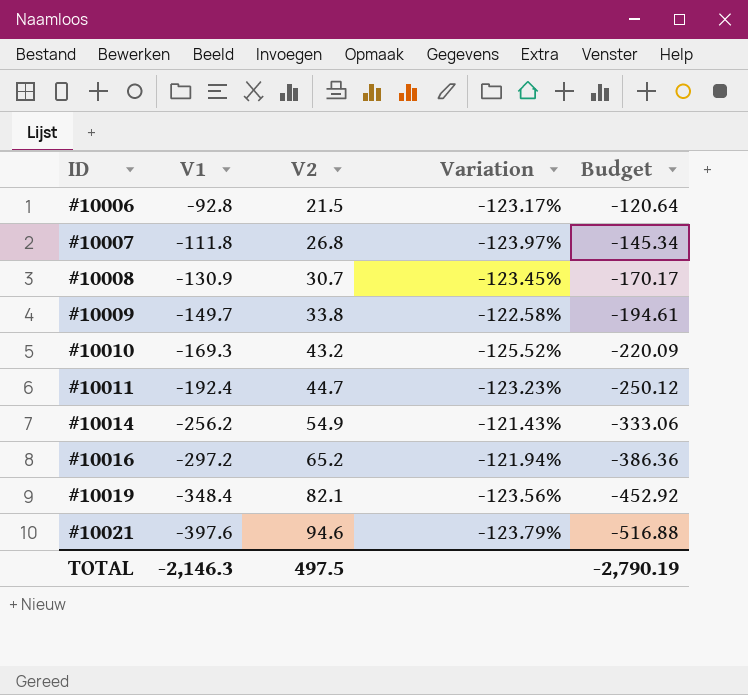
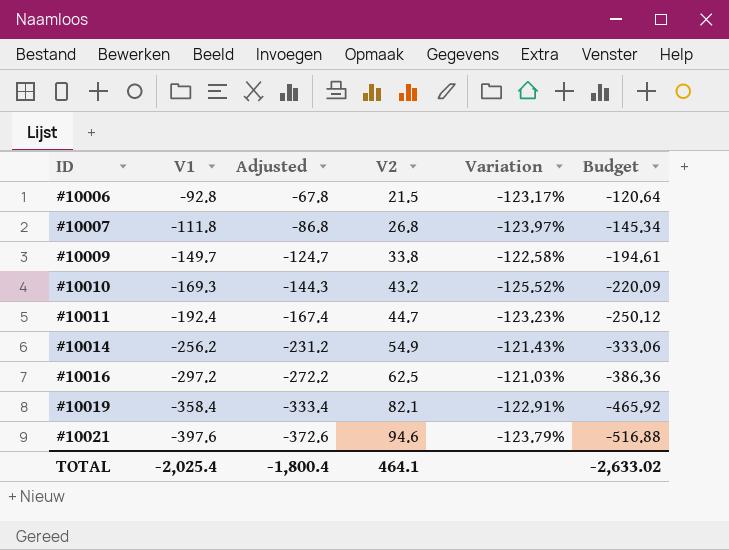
column Adjusted | formula: none -> [V1] + 25
row #10008: -130.9 | 30.7 | -123.45% | -170.17 -> none
#10016 | V2: 65.2 -> 62.5
#10016 | Variation: -121.94% -> -121.03%
#10019 | V1: -348.4 -> -358.4
#10019 | Variation: -123.56% -> -122.91%
#10019 | Budget: -452.92 -> -465.92
TOTAL | V1: -2,146.3 -> -2,025.4
TOTAL | V2: 497.5 -> 464.1
TOTAL | Budget: -2,790.19 -> -2,633.02

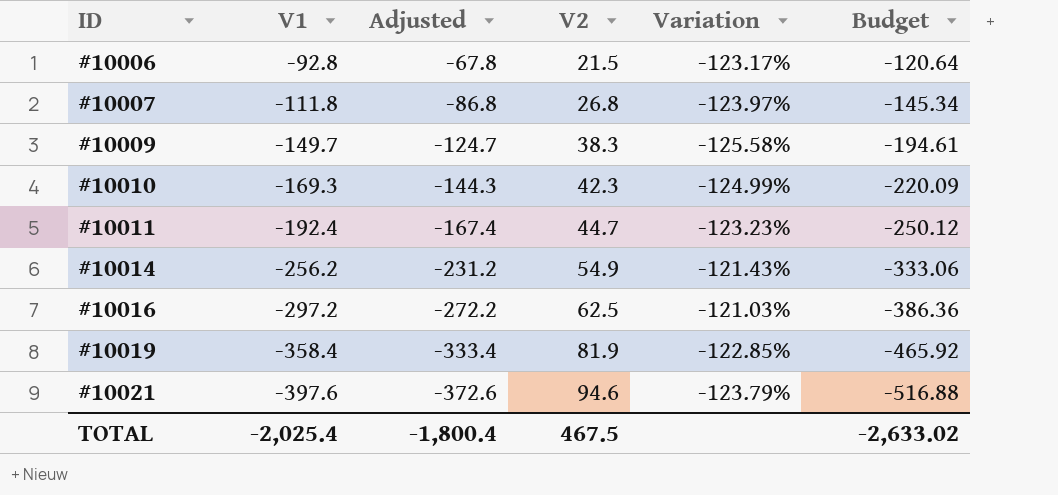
#10009 | V2: 33.8 -> 38.3
#10009 | Variation: -122.58% -> -125.58%
#10010 | V2: 43.2 -> 42.3
#10010 | Variation: -125.52% -> -124.99%
#10019 | V2: 82.1 -> 81.9
#10019 | Variation: -122.91% -> -122.85%
TOTAL | V2: 464.1 -> 467.5

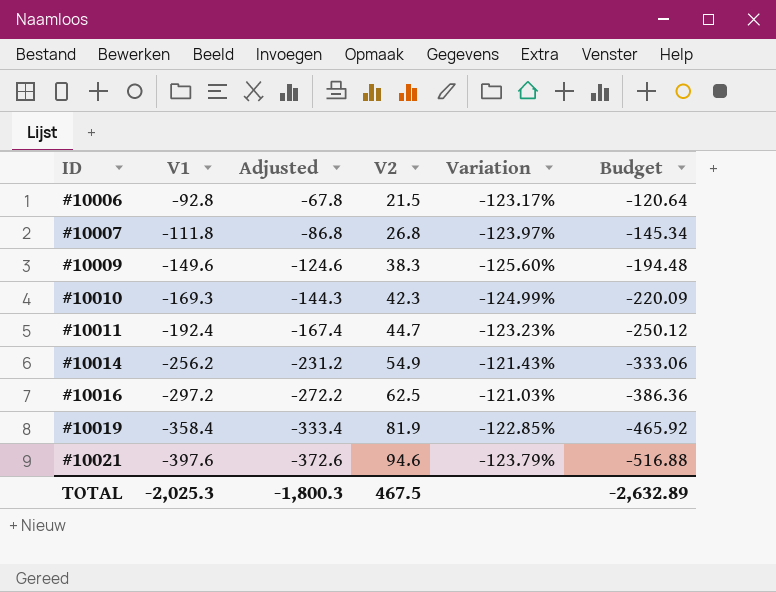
#10009 | V1: -149.7 -> -149.6
#10009 | Adjusted: -124.7 -> -124.6
#10009 | Variation: -125.58% -> -125.60%
#10009 | Budget: -194.61 -> -194.48
TOTAL | V1: -2,025.4 -> -2,025.3
TOTAL | Adjusted: -1,800.4 -> -1,800.3
TOTAL | Budget: -2,633.02 -> -2,632.89

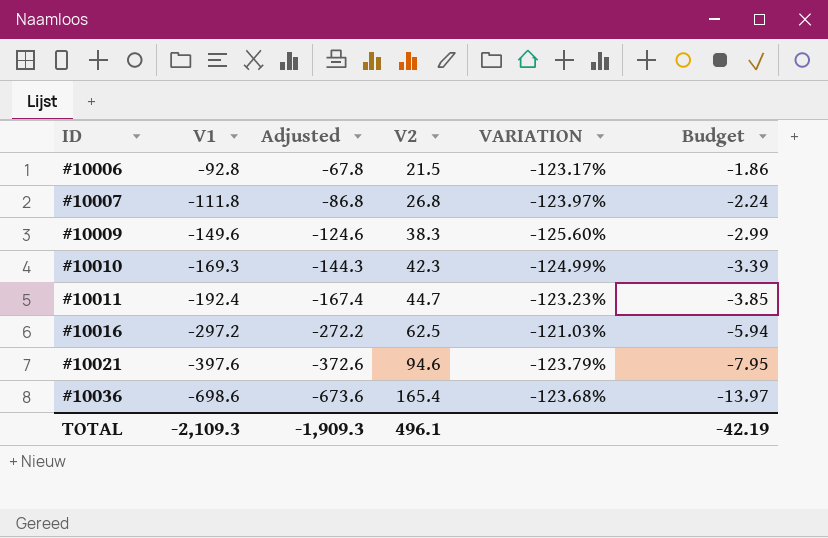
column name: Variation -> VARIATION
column Budget | formula: [V1] * 1.3 -> [V1] * 0.02
row #10014: -256.2 | -231.2 | 54.9 | -121.43% | -333.06 -> none
row #10019: -358.4 | -333.4 | 81.9 | -122.85% | -465.92 -> none
row #10036: none -> -698.6 | -673.6 | 165.4 | -123.68% | -13.97
TOTAL | V1: -2,025.3 -> -2,109.3
TOTAL | Adjusted: -1,800.3 -> -1,909.3
TOTAL | V2: 467.5 -> 496.1
TOTAL | Budget: -2,632.89 -> -42.19

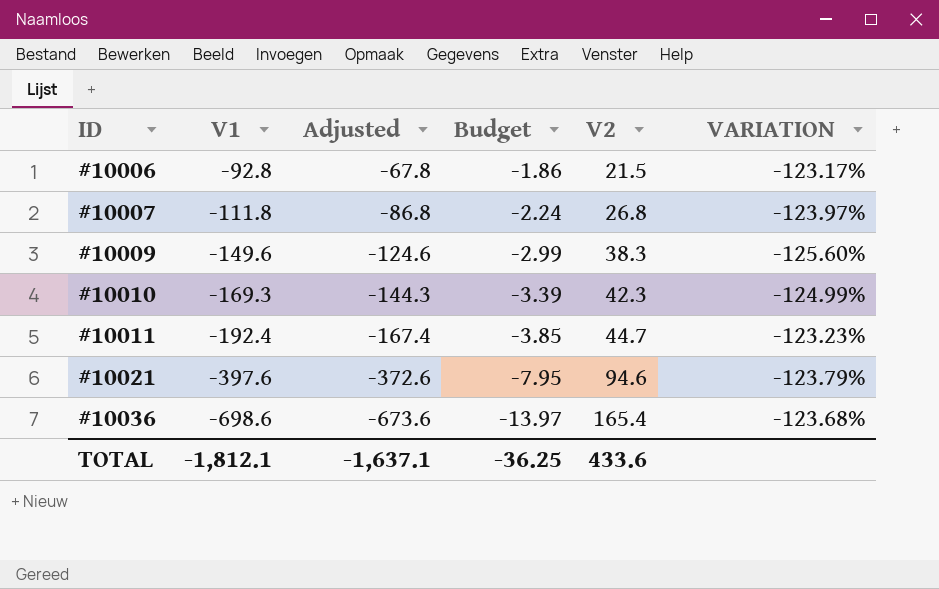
column Budget | position: 6 -> 4
row #10016: -297.2 | -272.2 | 62.5 | -121.03% | -5.94 -> none
TOTAL | V1: -2,109.3 -> -1,812.1
TOTAL | Adjusted: -1,909.3 -> -1,637.1
TOTAL | Budget: -42.19 -> -36.25
TOTAL | V2: 496.1 -> 433.6

